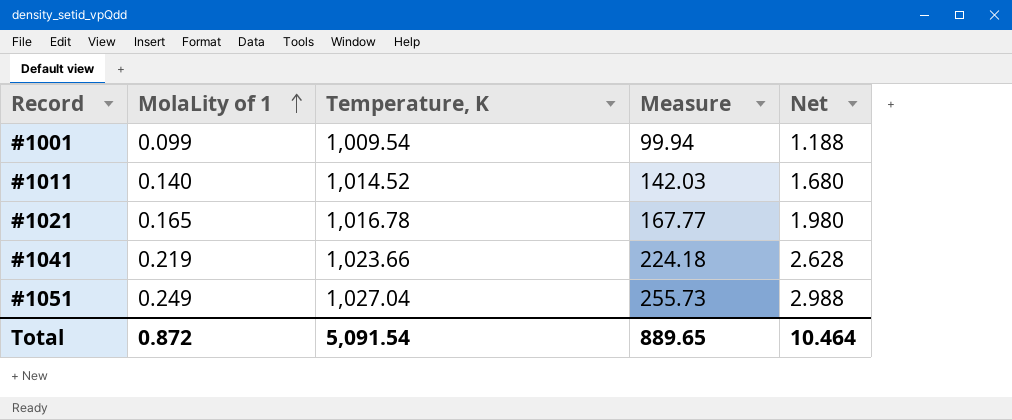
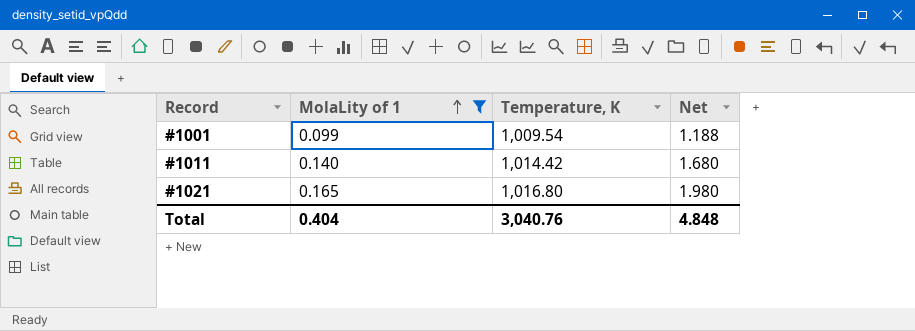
filter: none -> MolaLity of 1 <= 0.165
column Measure | formula: [MolaLity of 1] * [Temperature, K] -> none
#1011 | Temperature, K: 1,014.52 -> 1,014.42
#1021 | Temperature, K: 1,016.78 -> 1,016.80
Total | MolaLity of 1: 0.872 -> 0.404
Total | Temperature, K: 5,091.54 -> 3,040.76
Total | Net: 10.464 -> 4.848

